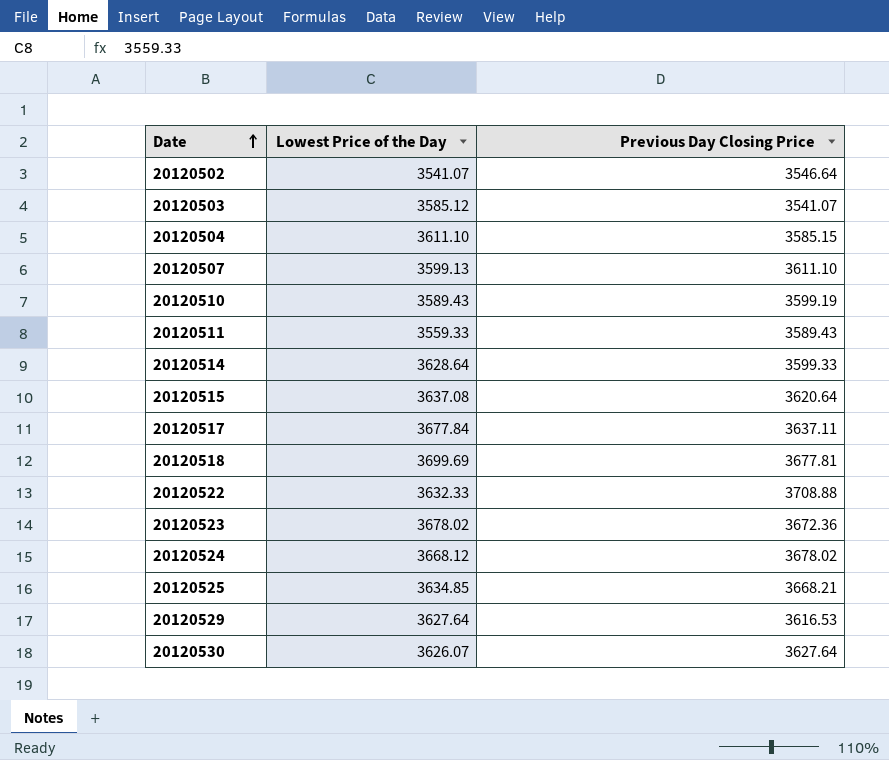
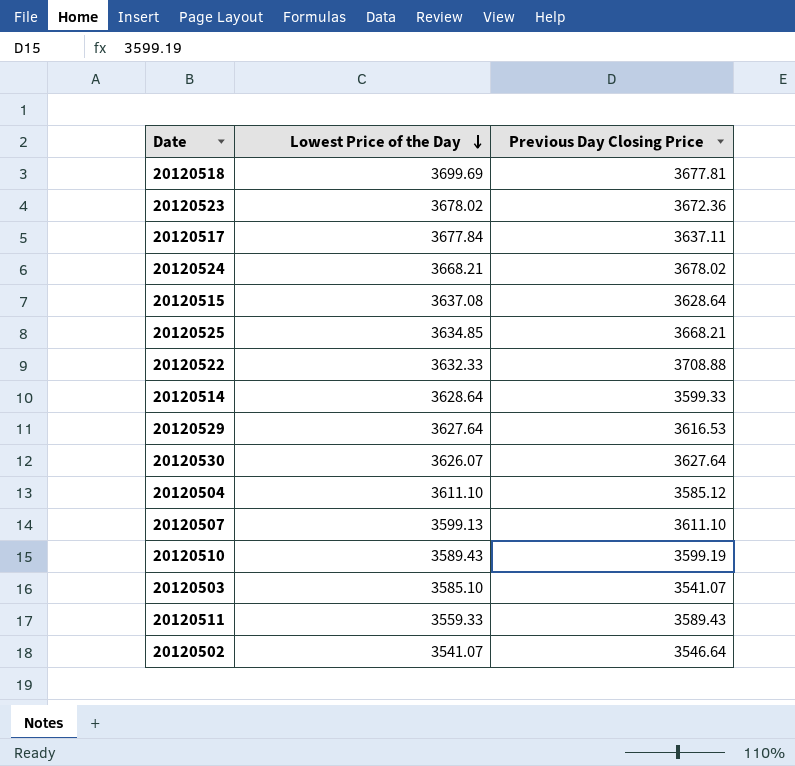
row order: Date ascending -> Lowest Price of the Day descending
20120524 | Lowest Price of the Day: 3668.12 -> 3668.21
20120515 | Previous Day Closing Price: 3620.64 -> 3628.64
20120504 | Previous Day Closing Price: 3585.15 -> 3585.12
20120503 | Lowest Price of the Day: 3585.12 -> 3585.10

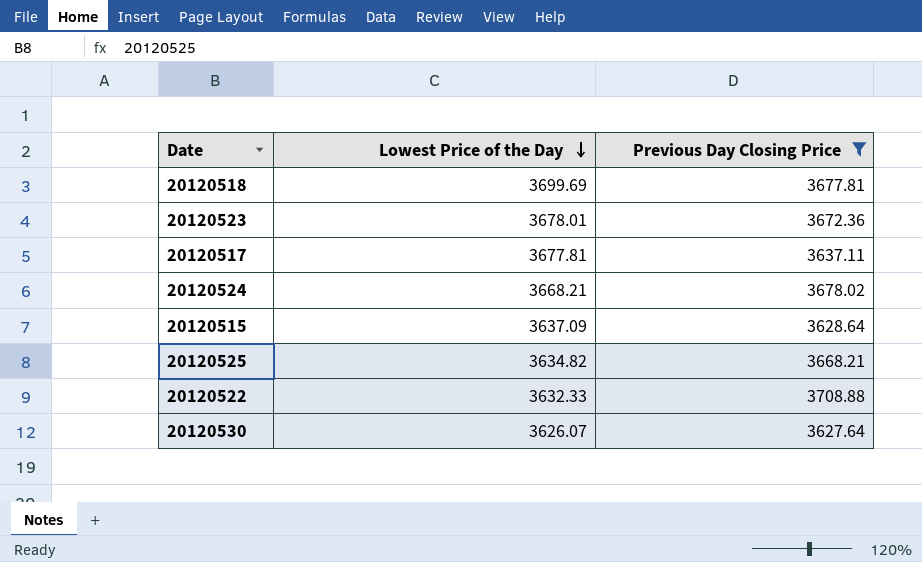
filter: none -> Previous Day Closing Price >= 3627.64
20120523 | Lowest Price of the Day: 3678.02 -> 3678.01
20120517 | Lowest Price of the Day: 3677.84 -> 3677.81
20120515 | Lowest Price of the Day: 3637.08 -> 3637.09
20120525 | Lowest Price of the Day: 3634.85 -> 3634.82

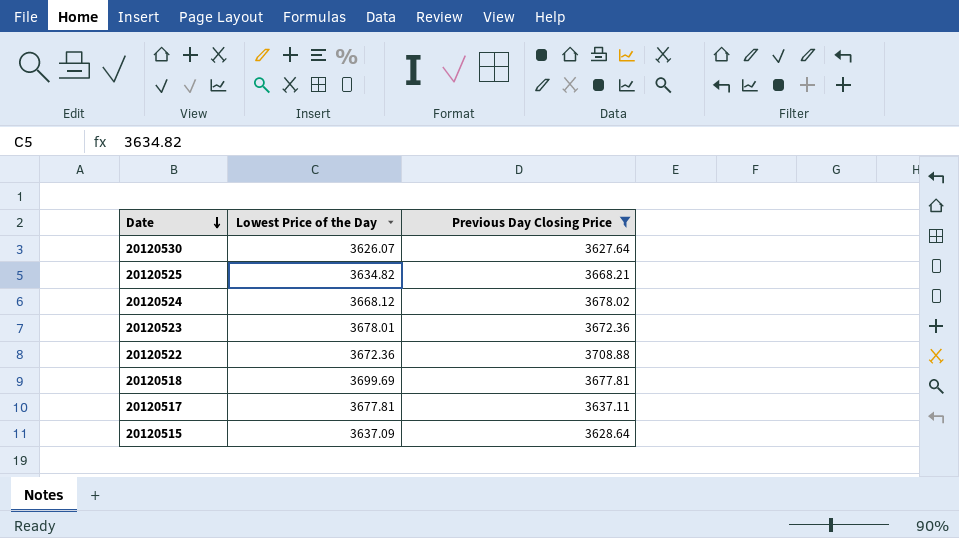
row order: Lowest Price of the Day descending -> Date descending
20120524 | Lowest Price of the Day: 3668.21 -> 3668.12
20120522 | Lowest Price of the Day: 3632.33 -> 3672.36

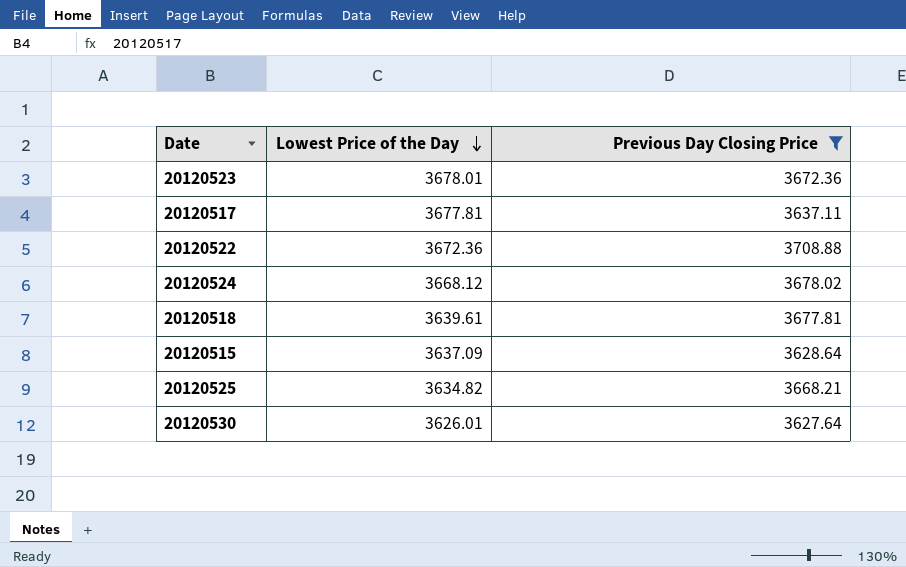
row order: Date descending -> Lowest Price of the Day descending
20120518 | Lowest Price of the Day: 3699.69 -> 3639.61
20120530 | Lowest Price of the Day: 3626.07 -> 3626.01

